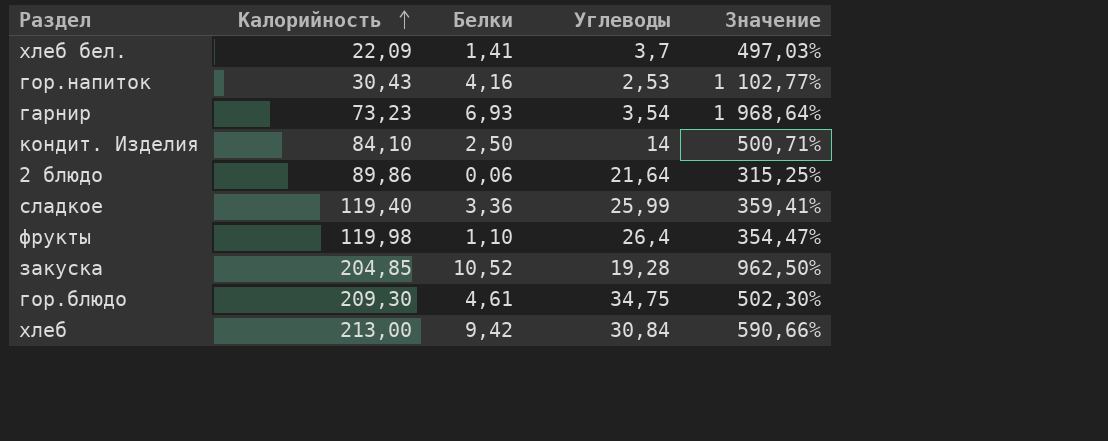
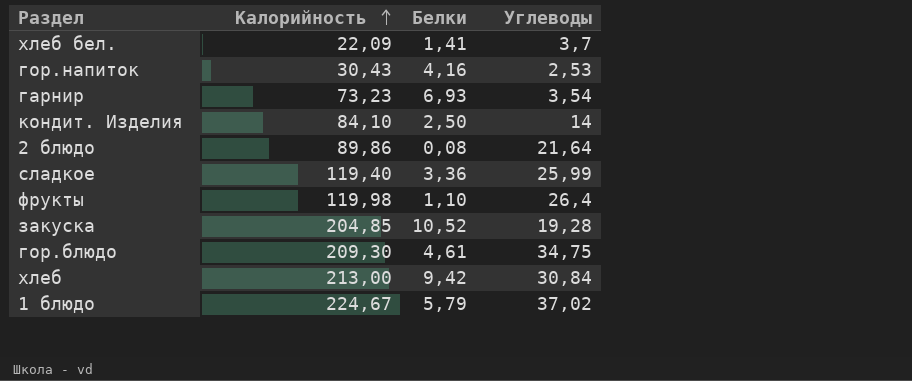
column Значение | formula: ([Калорийность] - [Углеводы]) / [Углеводы] -> none
2 блюдо | Белки: 0,06 -> 0,08
row 1 блюдо: none -> 224,67 | 5,79 | 37,02

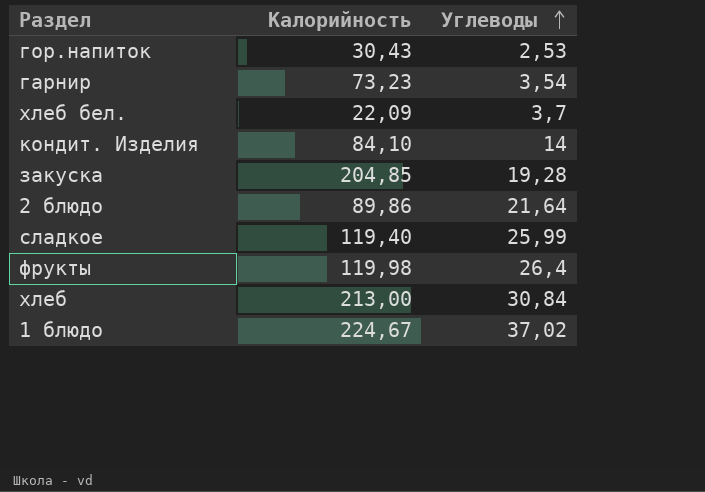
row order: Калорийность ascending -> Углеводы ascending
column Белки | position: 3 -> none
row гор.блюдо: 209,30 | 4,61 | 34,75 -> none

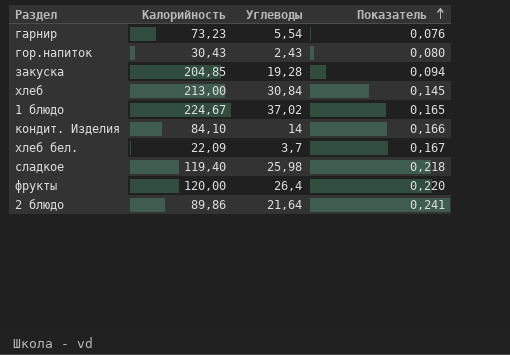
row order: Углеводы ascending -> Показатель ascending
column Показатель | formula: none -> [Углеводы] / [Калорийность]
гарнир | Углеводы: 3,54 -> 5,54
гор.напиток | Углеводы: 2,53 -> 2,43
сладкое | Углеводы: 25,99 -> 25,98
фрукты | Калорийность: 119,98 -> 120,00

